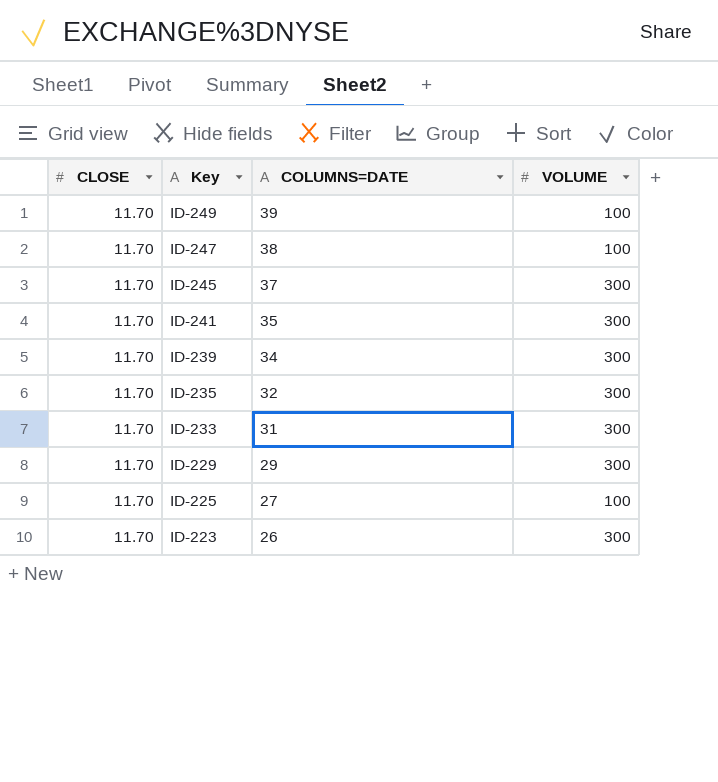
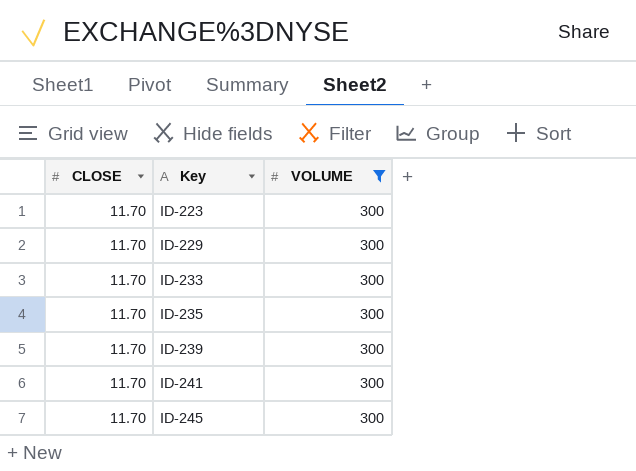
filter: none -> VOLUME = 300
row order: Key descending -> Key ascending
column COLUMNS=DATE | position: 3 -> none

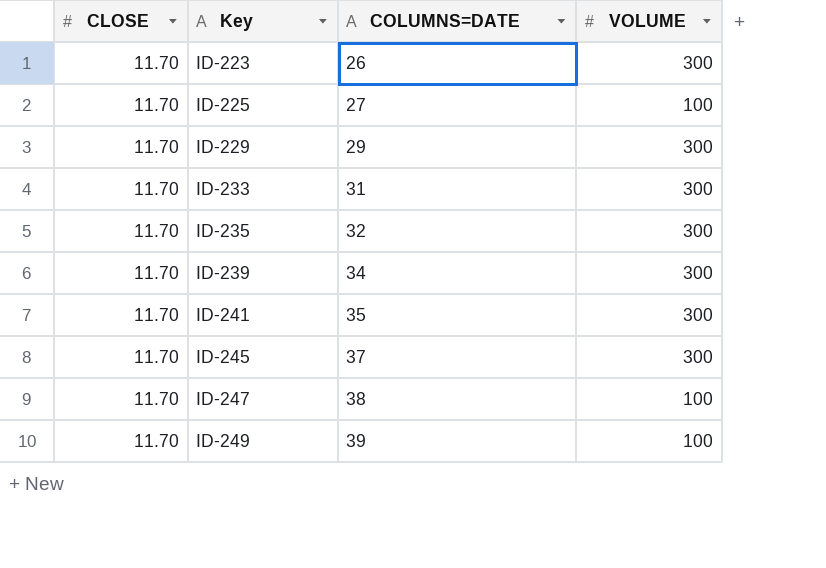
filter: VOLUME = 300 -> none
column COLUMNS=DATE | position: none -> 3

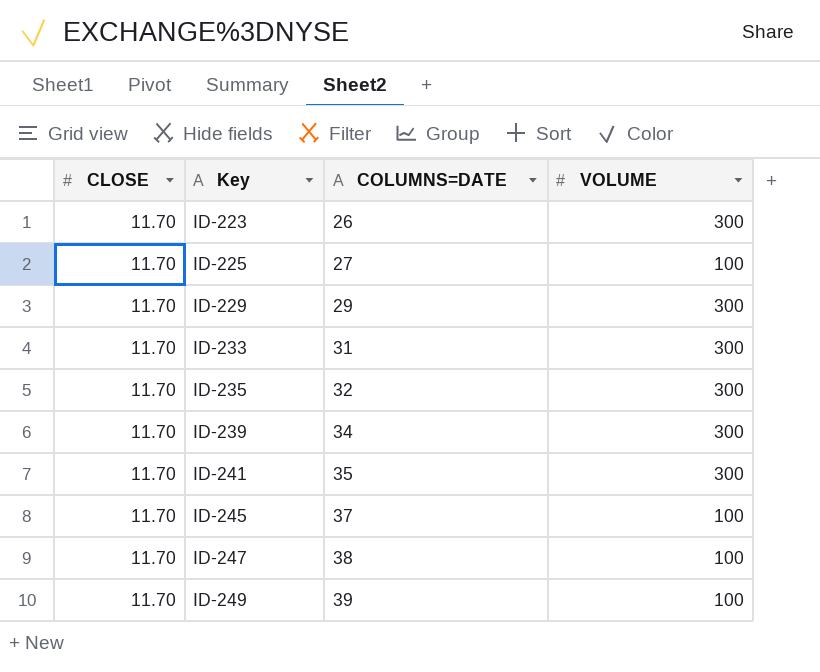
ID-245 | VOLUME: 300 -> 100

